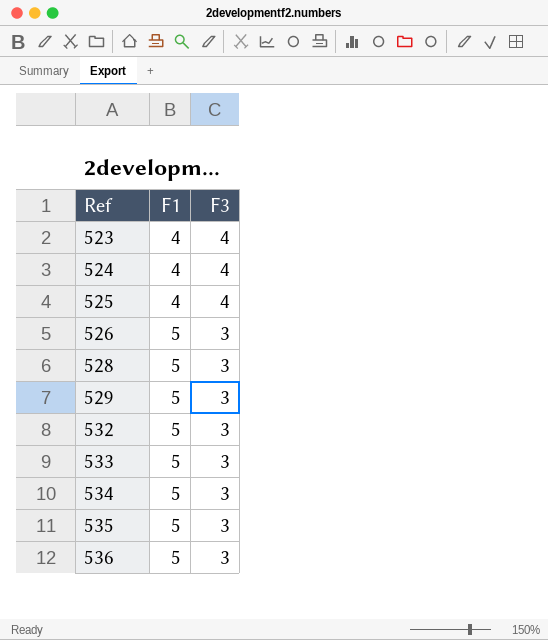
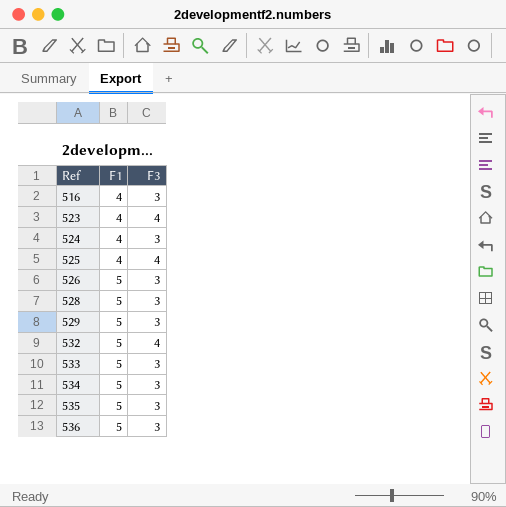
row 516: none -> 4 | 3
524 | F3: 4 -> 3
532 | F3: 3 -> 4

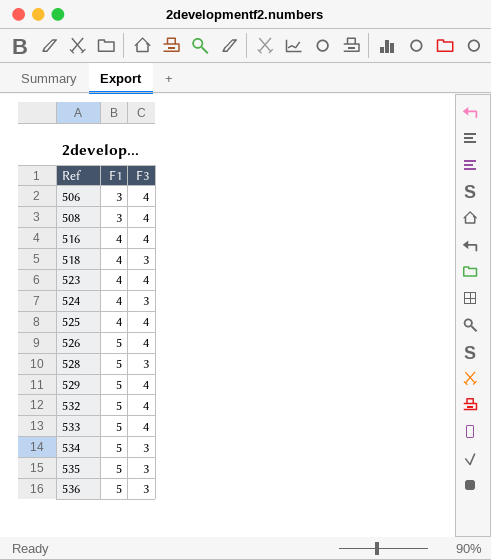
row 506: none -> 3 | 4
row 508: none -> 3 | 4
516 | F3: 3 -> 4
row 518: none -> 4 | 3
526 | F3: 3 -> 4
529 | F3: 3 -> 4
533 | F3: 3 -> 4

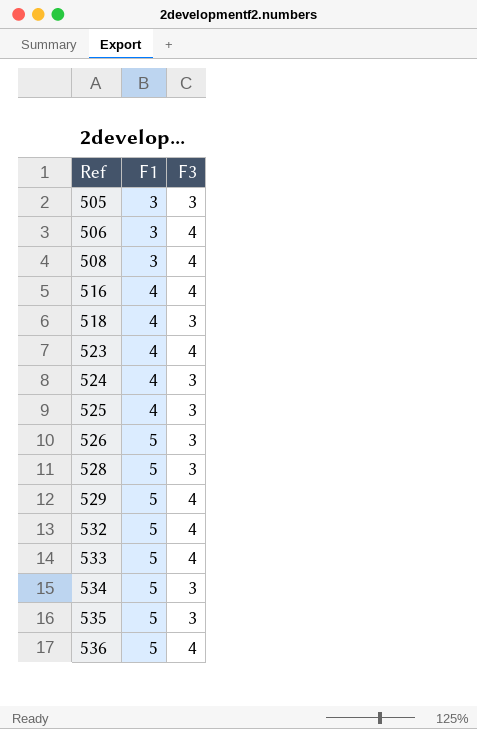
row 505: none -> 3 | 3
525 | F3: 4 -> 3
526 | F3: 4 -> 3
536 | F3: 3 -> 4

